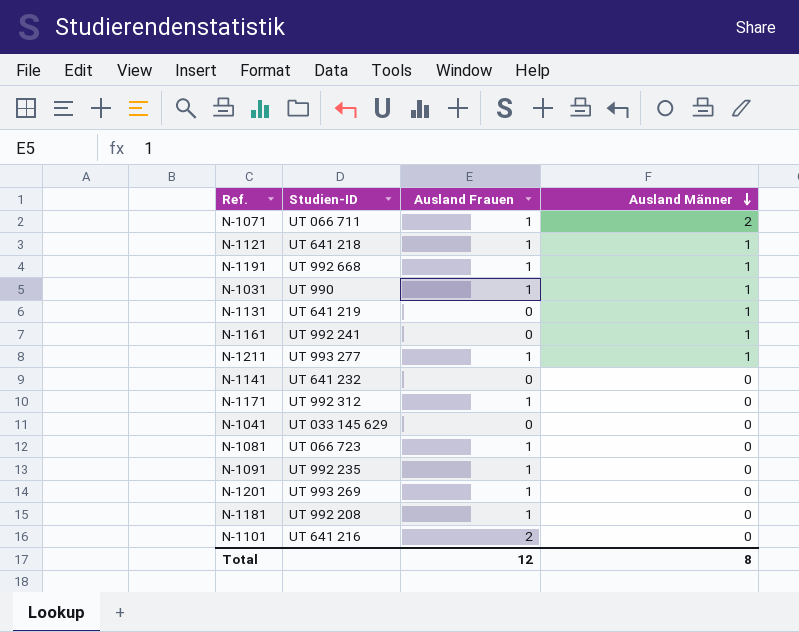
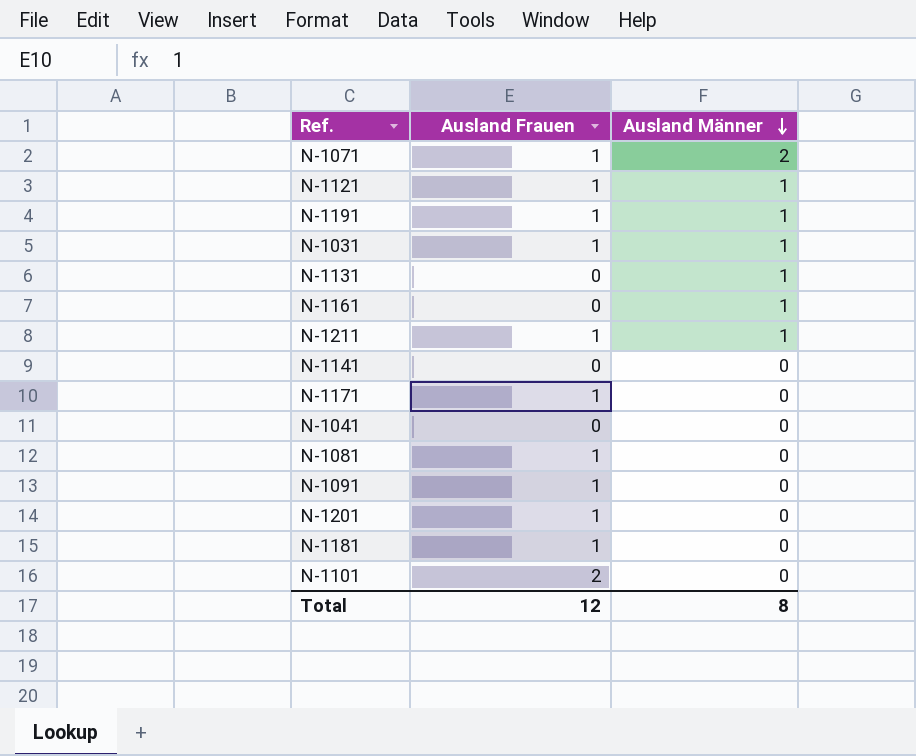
column Studien-ID | position: 2 -> none

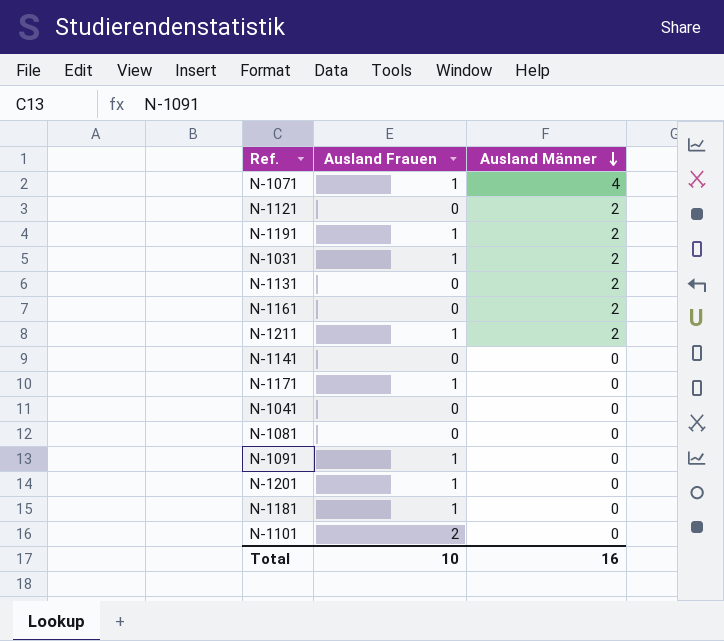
N-1071 | Ausland Männer: 2 -> 4
N-1121 | Ausland Frauen: 1 -> 0
N-1121 | Ausland Männer: 1 -> 2
N-1191 | Ausland Männer: 1 -> 2
N-1031 | Ausland Männer: 1 -> 2
N-1131 | Ausland Männer: 1 -> 2
N-1161 | Ausland Männer: 1 -> 2
N-1211 | Ausland Männer: 1 -> 2
N-1081 | Ausland Frauen: 1 -> 0
Total | Ausland Frauen: 12 -> 10
Total | Ausland Männer: 8 -> 16

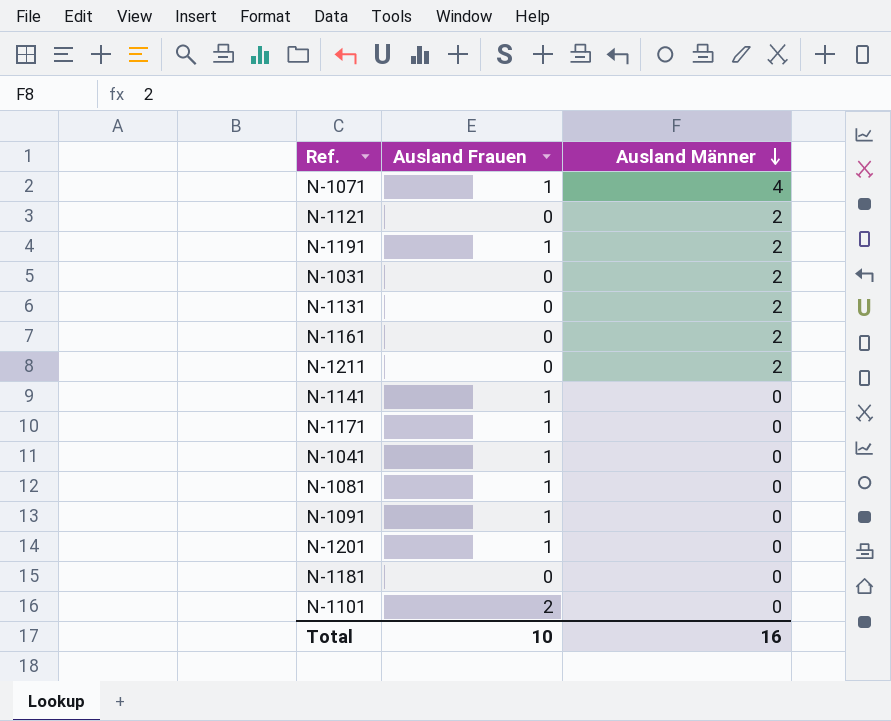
N-1031 | Ausland Frauen: 1 -> 0
N-1211 | Ausland Frauen: 1 -> 0
N-1141 | Ausland Frauen: 0 -> 1
N-1041 | Ausland Frauen: 0 -> 1
N-1081 | Ausland Frauen: 0 -> 1
N-1181 | Ausland Frauen: 1 -> 0

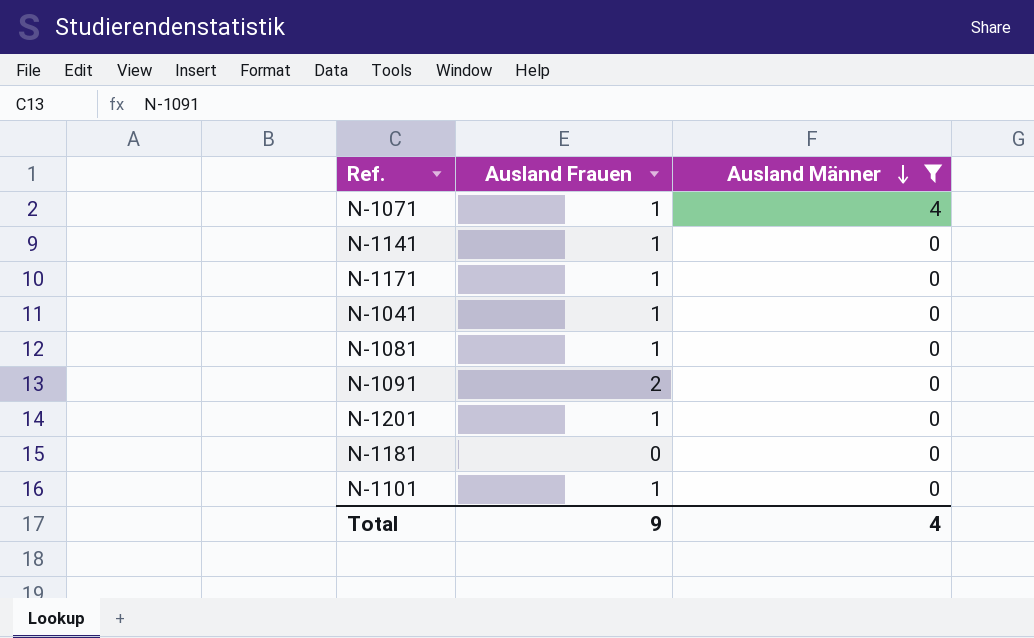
filter: none -> Ausland Männer != 2
N-1091 | Ausland Frauen: 1 -> 2
N-1101 | Ausland Frauen: 2 -> 1
Total | Ausland Frauen: 10 -> 9
Total | Ausland Männer: 16 -> 4

